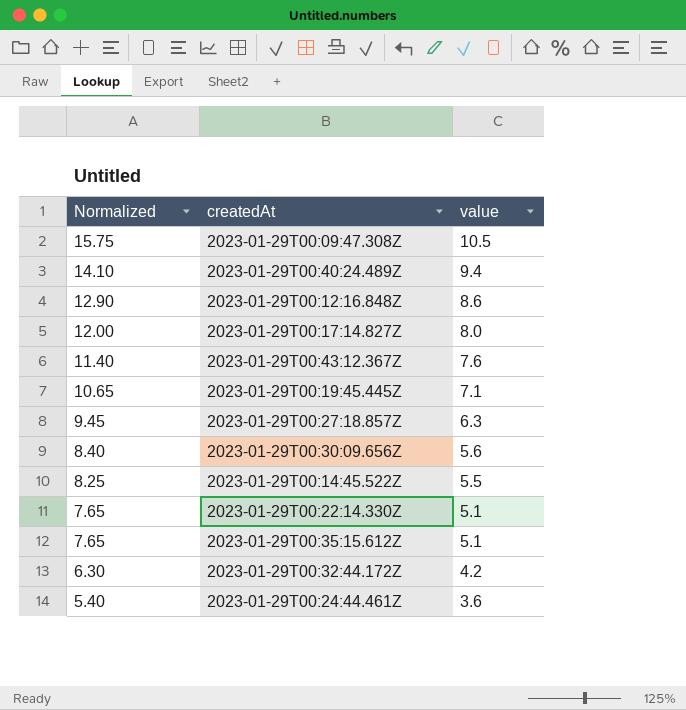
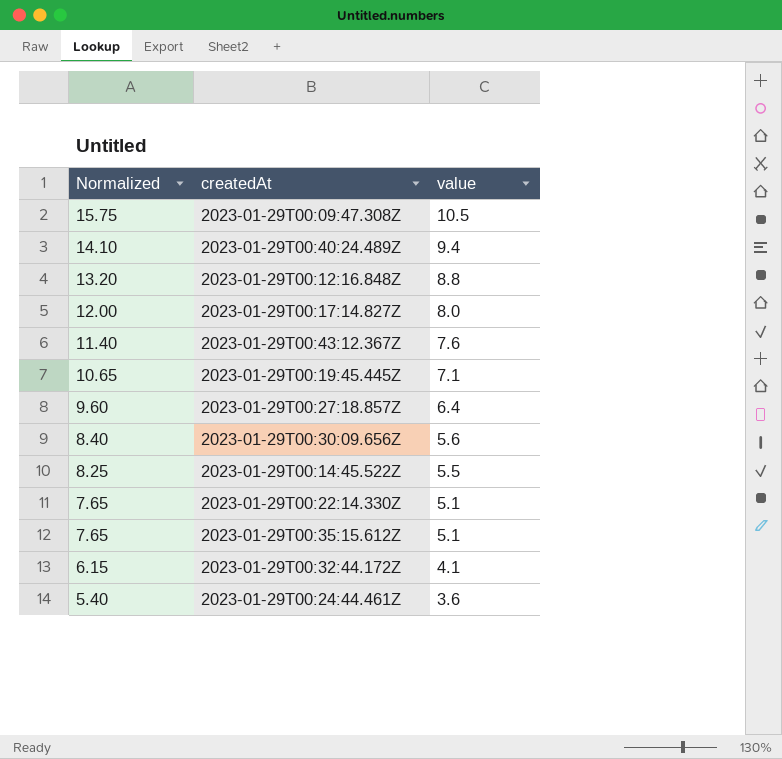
2023-01-29T00:12:16.848Z | Normalized: 12.90 -> 13.20
2023-01-29T00:12:16.848Z | value: 8.6 -> 8.8
2023-01-29T00:27:18.857Z | Normalized: 9.45 -> 9.60
2023-01-29T00:27:18.857Z | value: 6.3 -> 6.4
2023-01-29T00:32:44.172Z | Normalized: 6.30 -> 6.15
2023-01-29T00:32:44.172Z | value: 4.2 -> 4.1

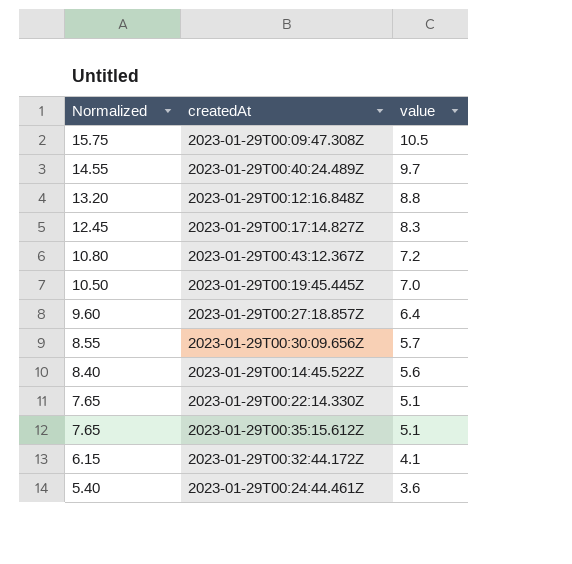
2023-01-29T00:40:24.489Z | Normalized: 14.10 -> 14.55
2023-01-29T00:40:24.489Z | value: 9.4 -> 9.7
2023-01-29T00:17:14.827Z | Normalized: 12.00 -> 12.45
2023-01-29T00:17:14.827Z | value: 8.0 -> 8.3
2023-01-29T00:43:12.367Z | Normalized: 11.40 -> 10.80
2023-01-29T00:43:12.367Z | value: 7.6 -> 7.2
2023-01-29T00:19:45.445Z | Normalized: 10.65 -> 10.50
2023-01-29T00:19:45.445Z | value: 7.1 -> 7.0
2023-01-29T00:30:09.656Z | Normalized: 8.40 -> 8.55
2023-01-29T00:30:09.656Z | value: 5.6 -> 5.7
2023-01-29T00:14:45.522Z | Normalized: 8.25 -> 8.40
2023-01-29T00:14:45.522Z | value: 5.5 -> 5.6

